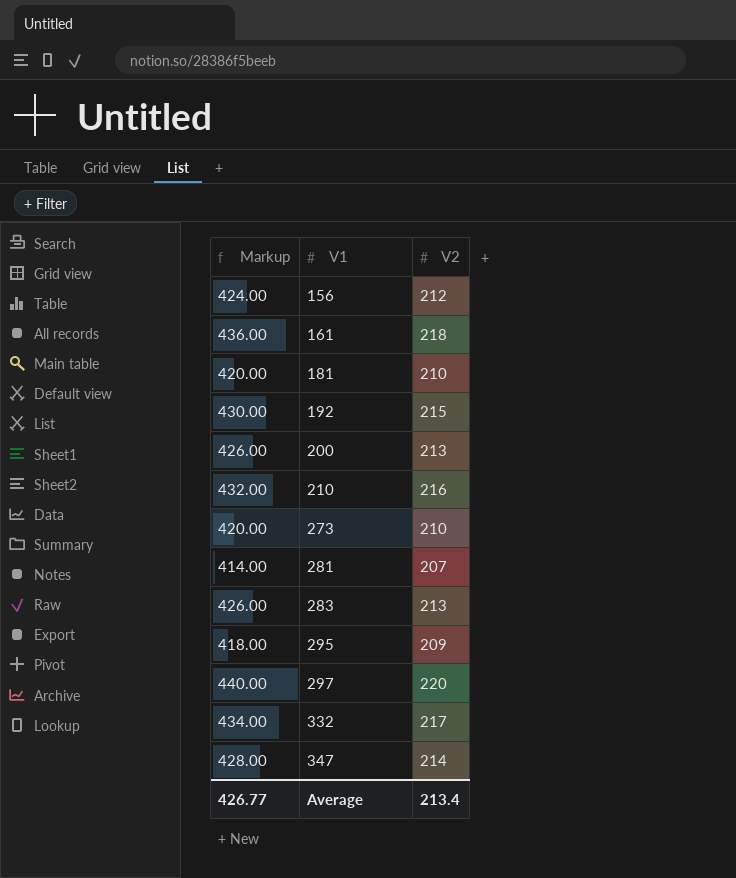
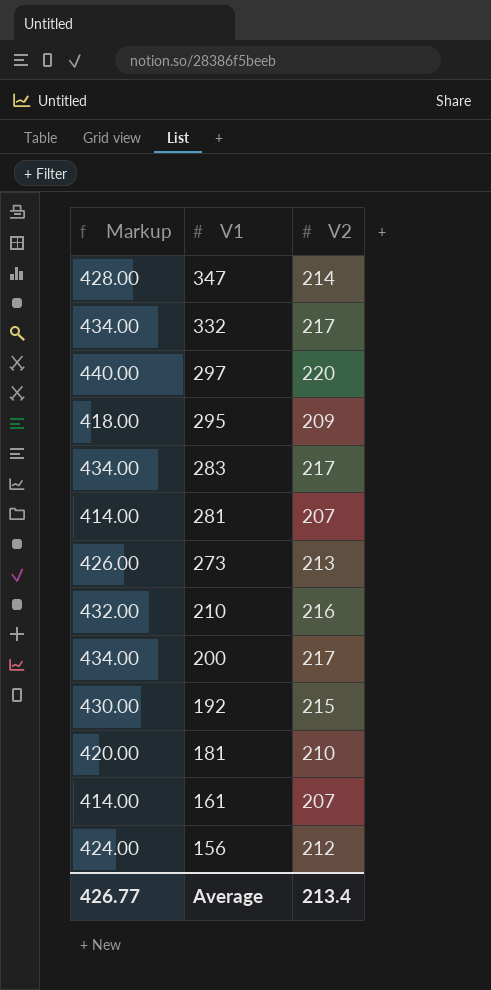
row order: V1 ascending -> V1 descending
283 | Markup: 426.00 -> 434.00
283 | V2: 213 -> 217
273 | Markup: 420.00 -> 426.00
273 | V2: 210 -> 213
200 | Markup: 426.00 -> 434.00
200 | V2: 213 -> 217
161 | Markup: 436.00 -> 414.00
161 | V2: 218 -> 207

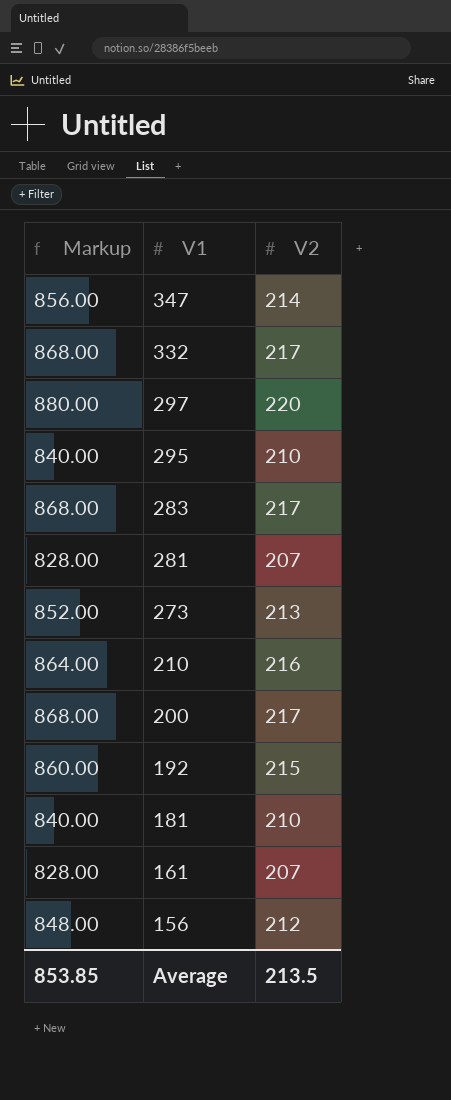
column Markup | formula: [V2] * 2 -> [V2] * 4
295 | V2: 209 -> 210
Average | Markup: 426.77 -> 853.85
Average | V2: 213.4 -> 213.5

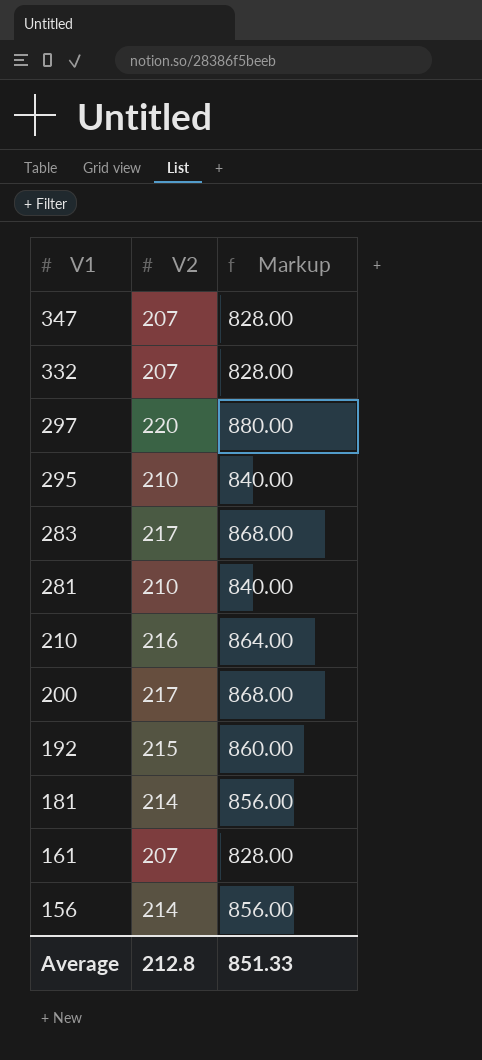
column Markup | position: 1 -> 3
row 273: 852.00 | 213 -> none
347 | V2: 214 -> 207
347 | Markup: 856.00 -> 828.00
332 | V2: 217 -> 207
332 | Markup: 868.00 -> 828.00
281 | V2: 207 -> 210
281 | Markup: 828.00 -> 840.00
181 | V2: 210 -> 214
181 | Markup: 840.00 -> 856.00
156 | V2: 212 -> 214
156 | Markup: 848.00 -> 856.00
Average | V2: 213.5 -> 212.8
Average | Markup: 853.85 -> 851.33

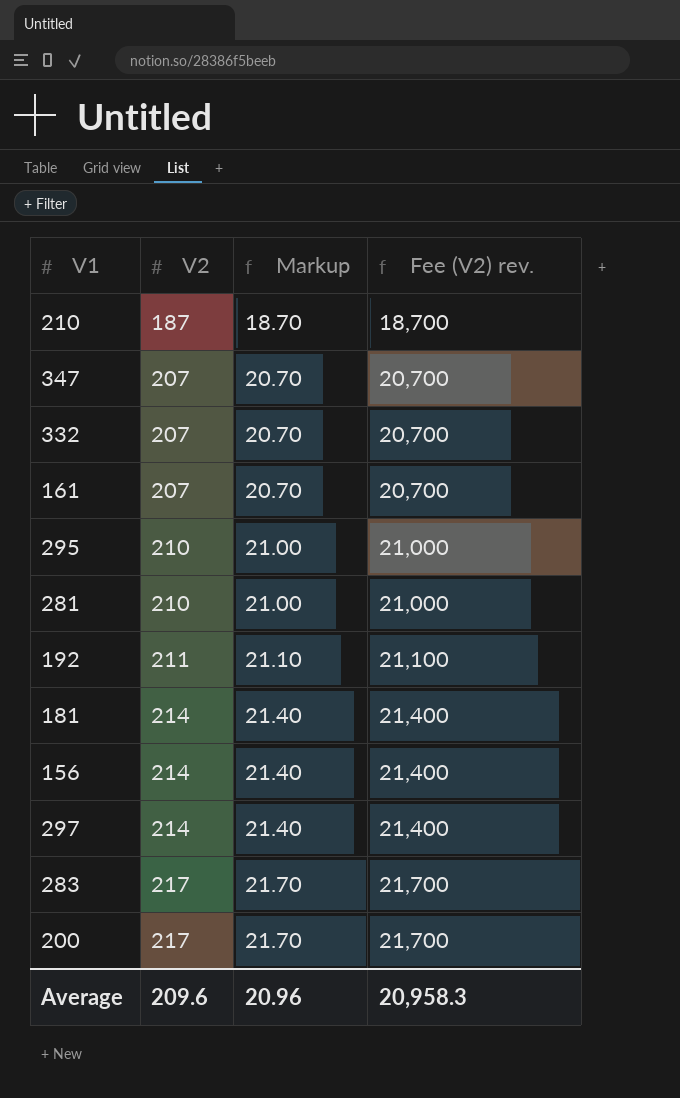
row order: V1 descending -> V2 ascending
column Markup | formula: [V2] * 4 -> [V2] * 0.1
column Fee (V2) rev. | formula: none -> [V2] * 100
210 | V2: 216 -> 187
192 | V2: 215 -> 211
297 | V2: 220 -> 214
Average | V2: 212.8 -> 209.6
Average | Markup: 851.33 -> 20.96

